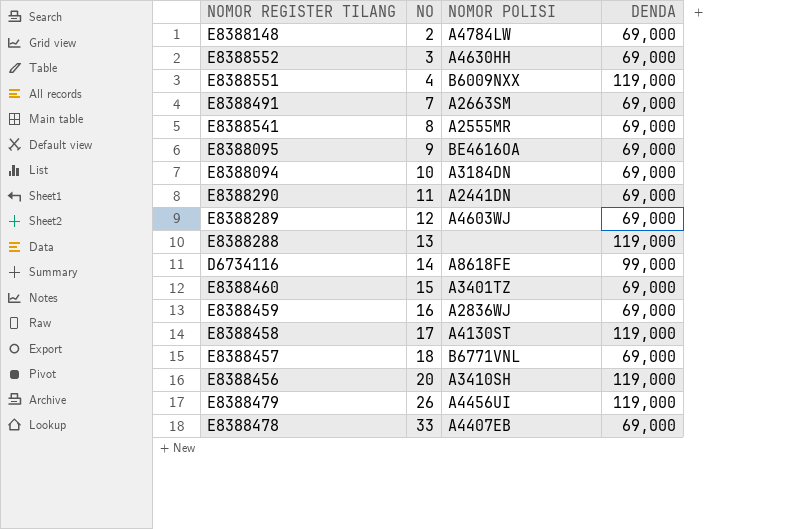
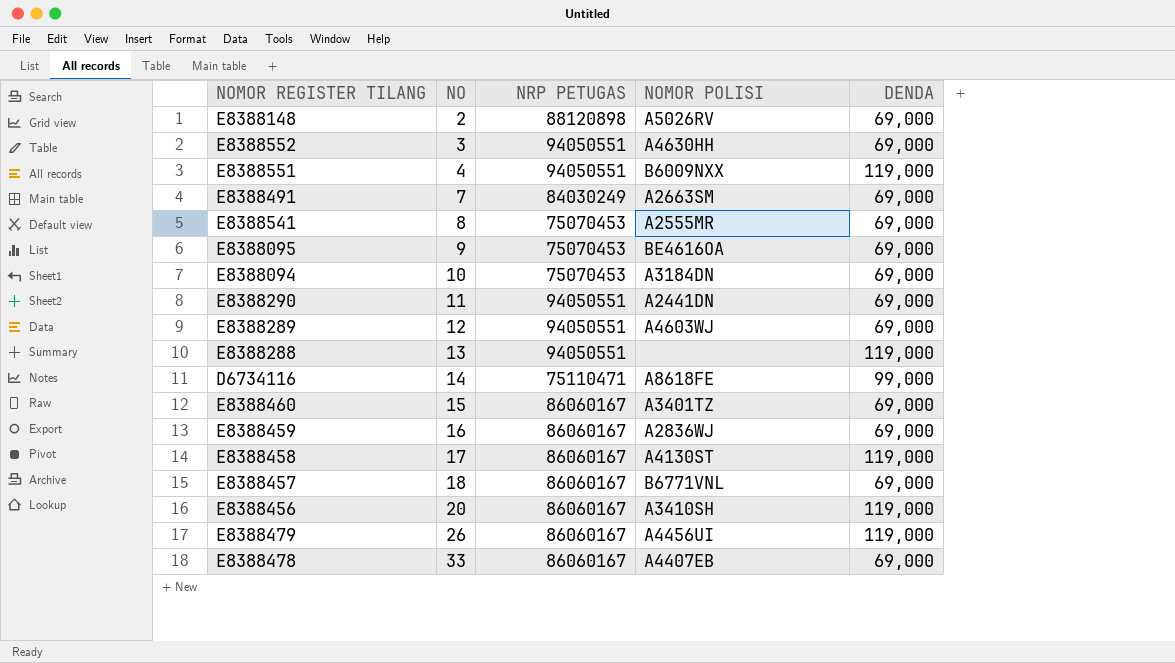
column NRP PETUGAS | position: none -> 3
E8388148 | NOMOR POLISI: A4784LW -> A5026RV

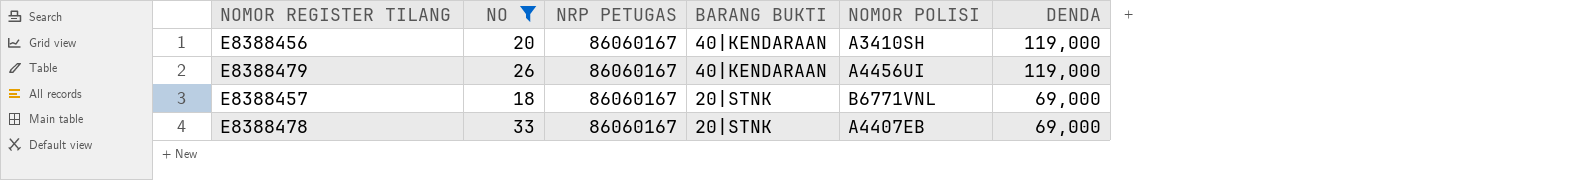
filter: none -> NO >= 18
row order: NO ascending -> BARANG BUKTI descending
column BARANG BUKTI | position: none -> 4

